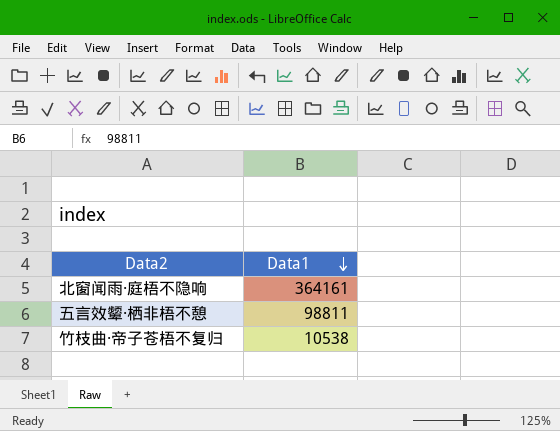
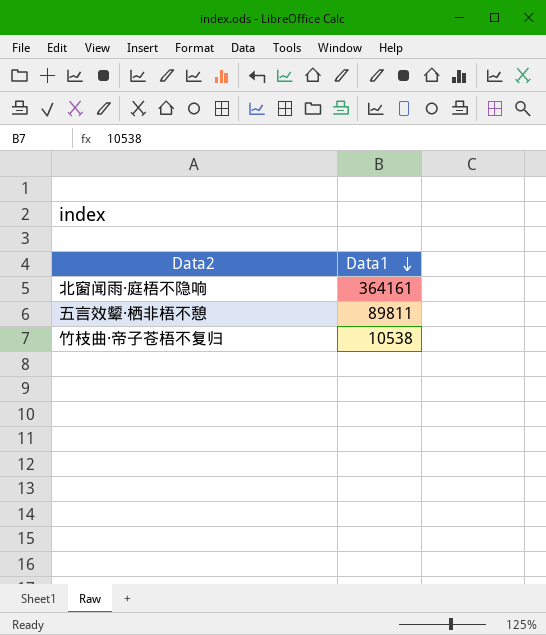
五言效颦·栖非梧不憩 | Data1: 98811 -> 89811

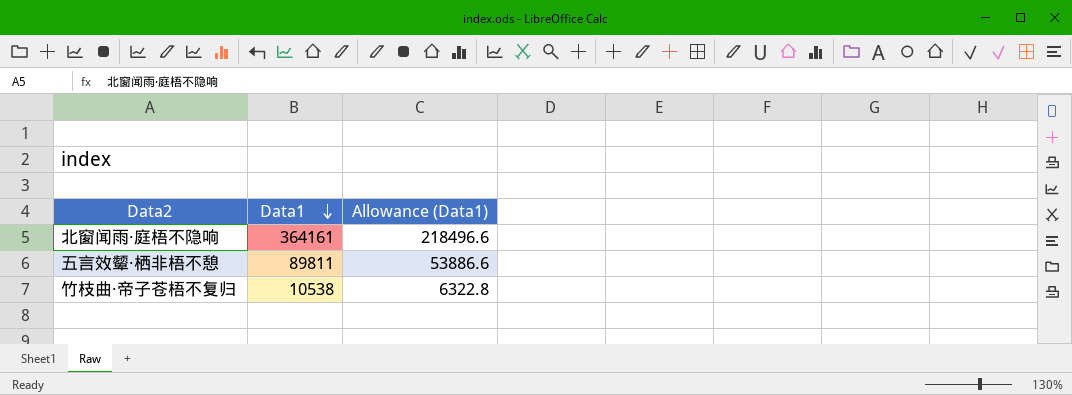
column Allowance (Data1) | formula: none -> [Data1] * 0.6

